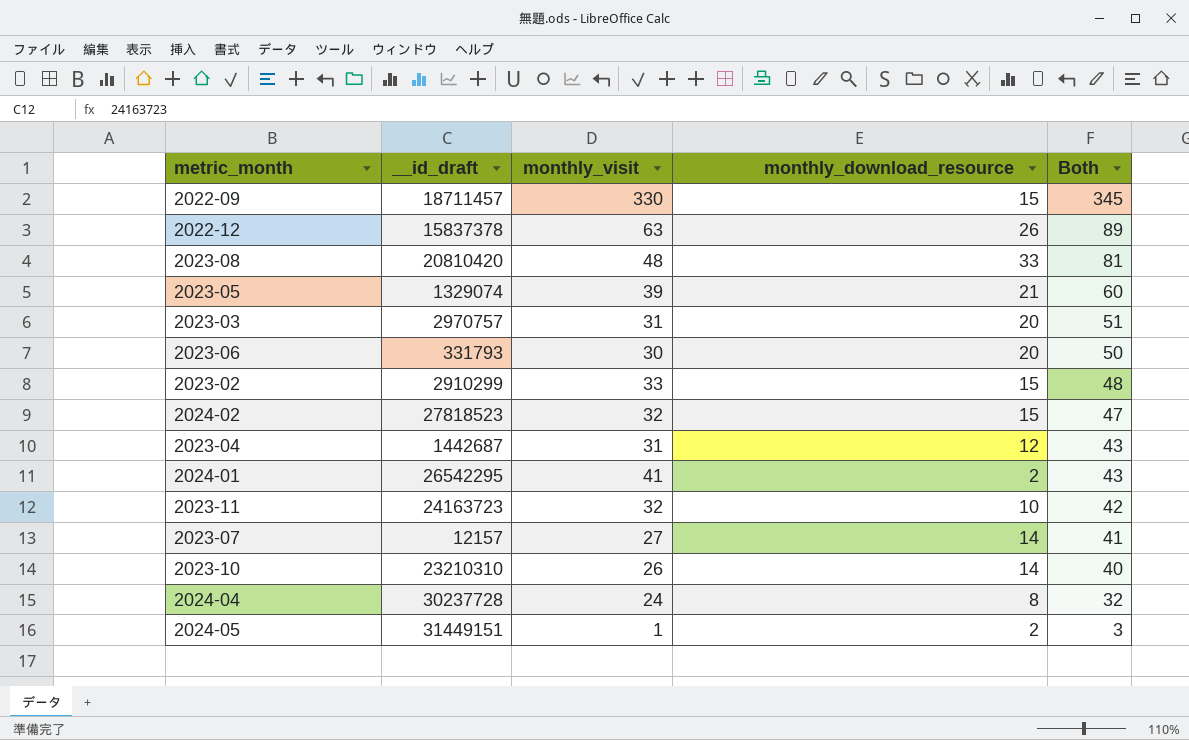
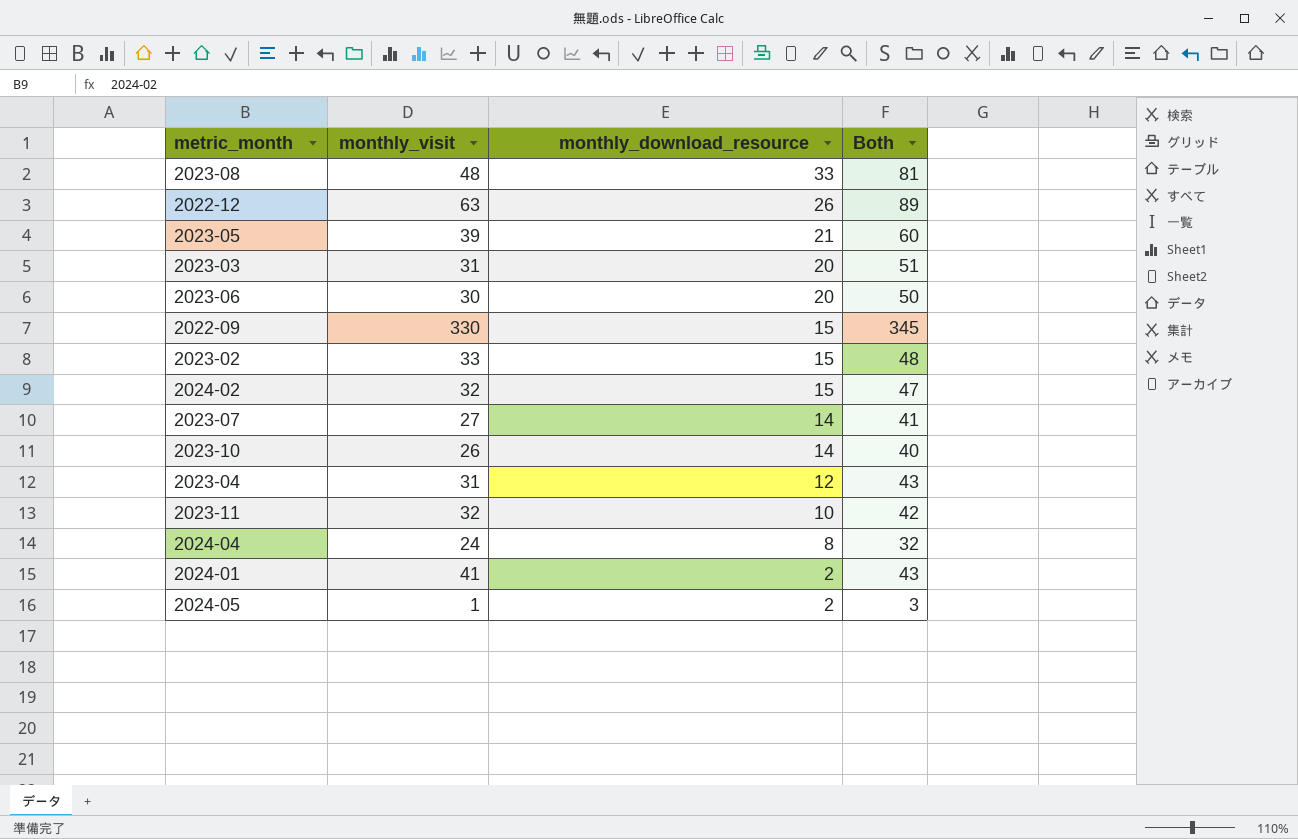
row order: Both descending -> monthly_download_resource descending
column __id_draft | position: 2 -> none

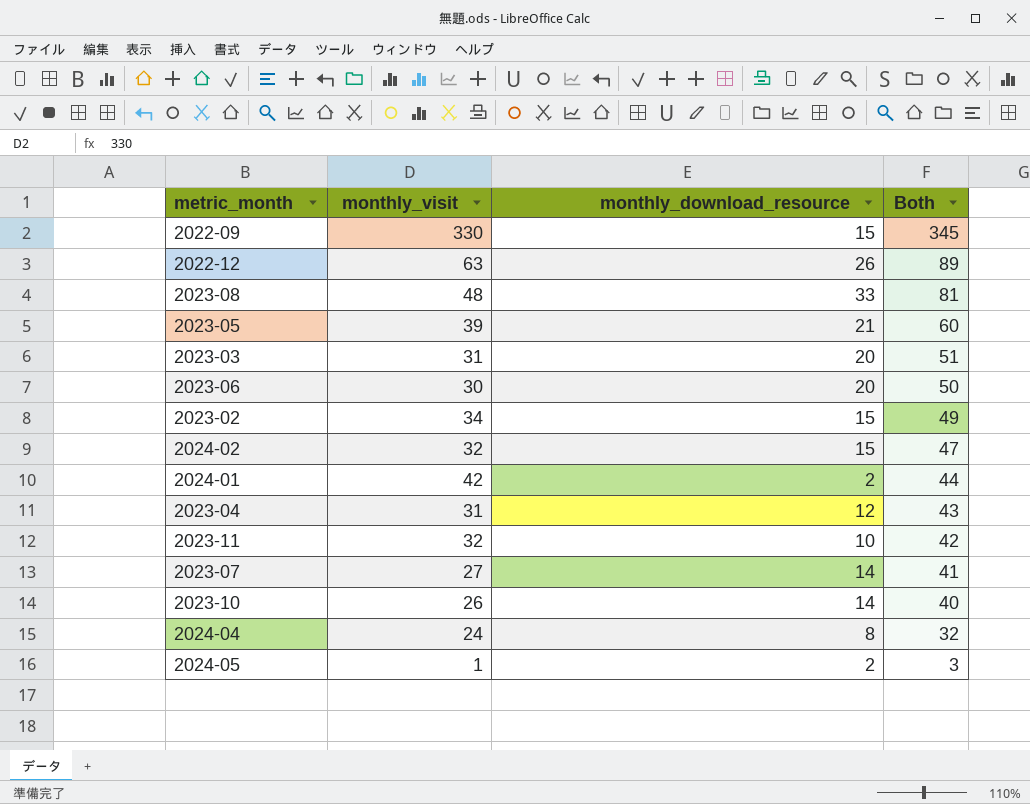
row order: monthly_download_resource descending -> Both descending
2023-02 | monthly_visit: 33 -> 34
2023-02 | Both: 48 -> 49
2024-01 | monthly_visit: 41 -> 42
2024-01 | Both: 43 -> 44

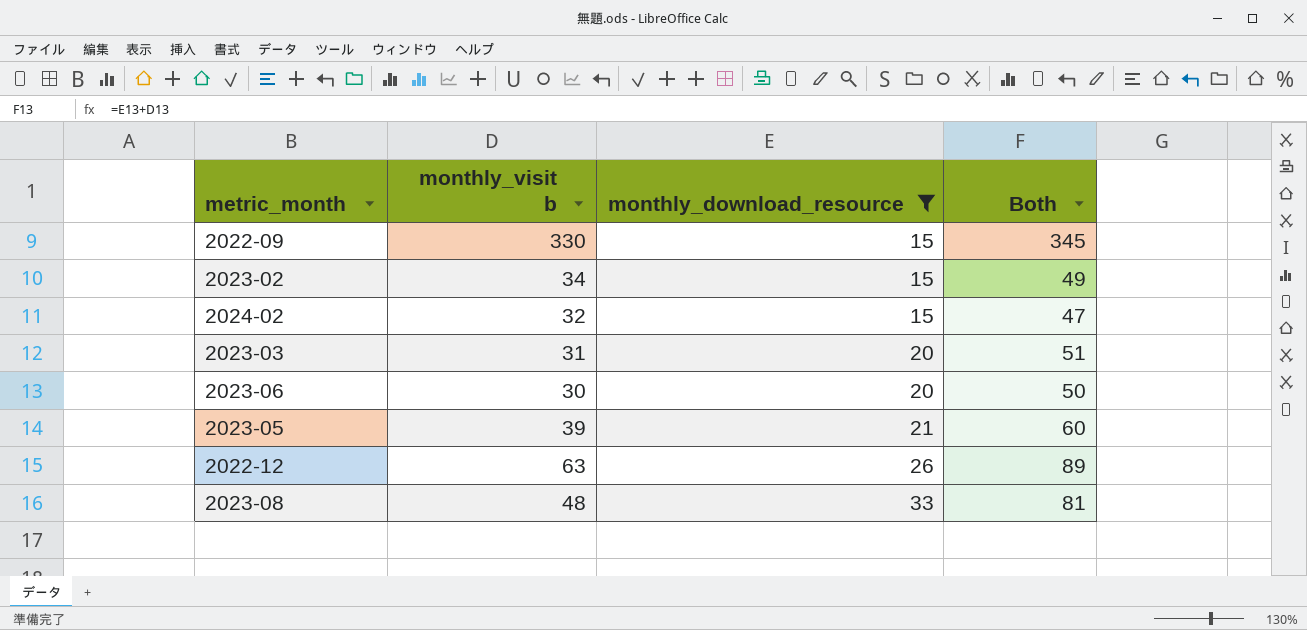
filter: none -> monthly_download_resource >= 15
row order: Both descending -> monthly_download_resource ascending
column name: monthly_visit -> monthly_visit b

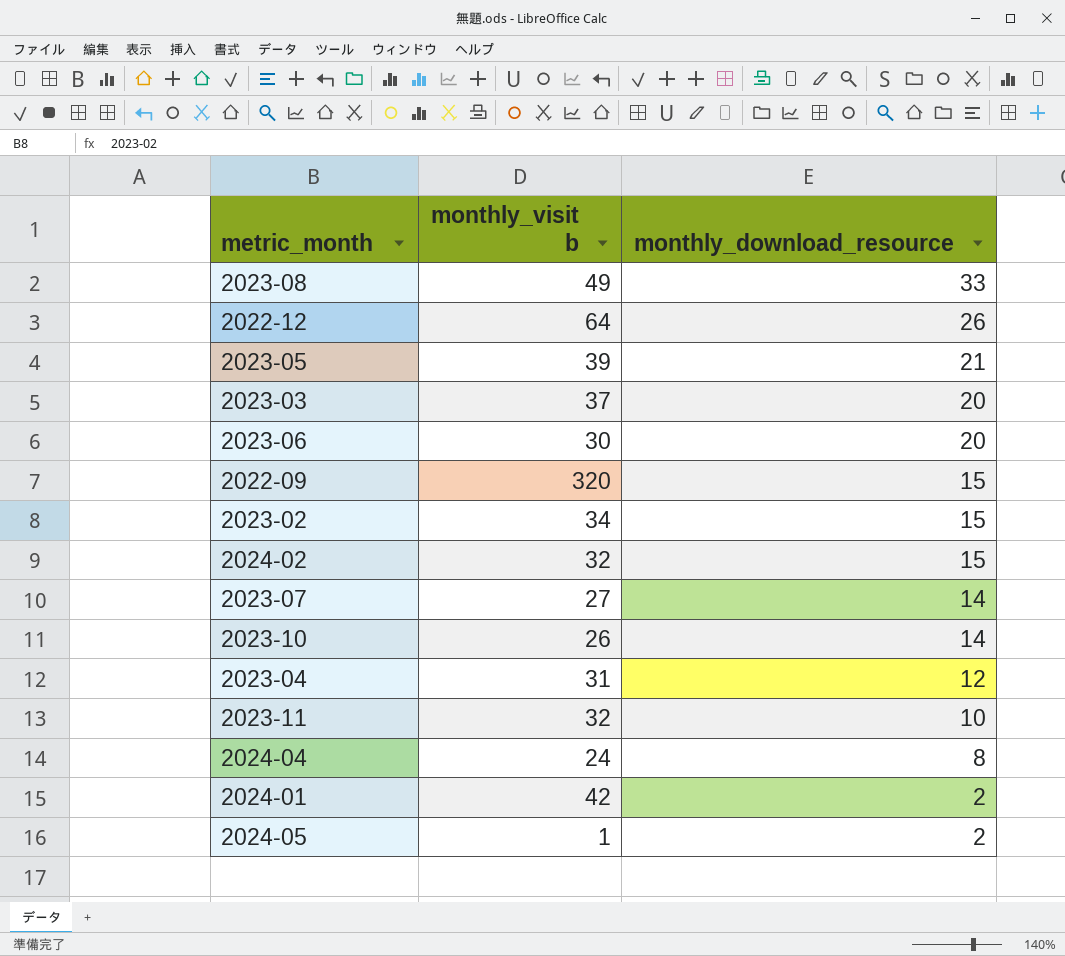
filter: monthly_download_resource >= 15 -> none
row order: monthly_download_resource ascending -> monthly_download_resource descending
column Both | formula: [monthly_visit b] + [monthly_download_resource] -> none
2023-08 | monthly_visit b: 48 -> 49
2022-12 | monthly_visit b: 63 -> 64
2023-03 | monthly_visit b: 31 -> 37
2022-09 | monthly_visit b: 330 -> 320

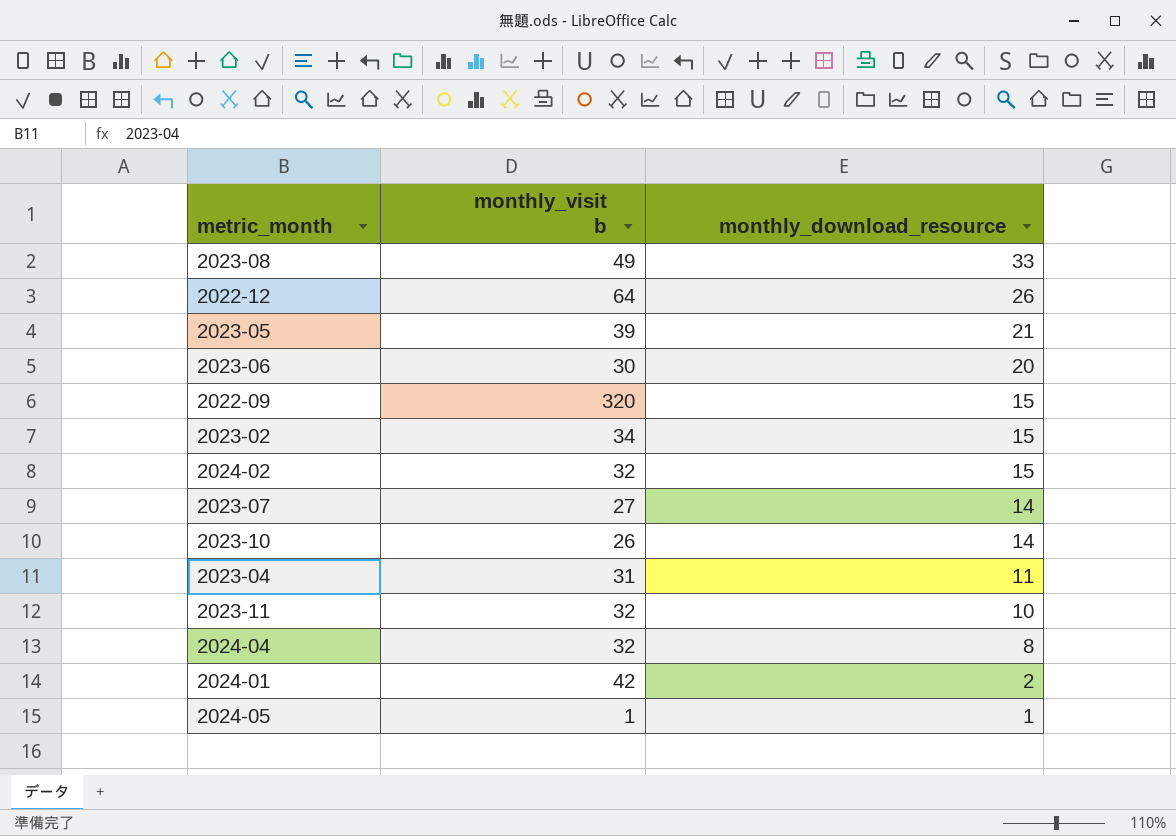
row 2023-03: 37 | 20 -> none
2023-04 | monthly_download_resource: 12 -> 11
2024-04 | monthly_visit b: 24 -> 32
2024-05 | monthly_download_resource: 2 -> 1

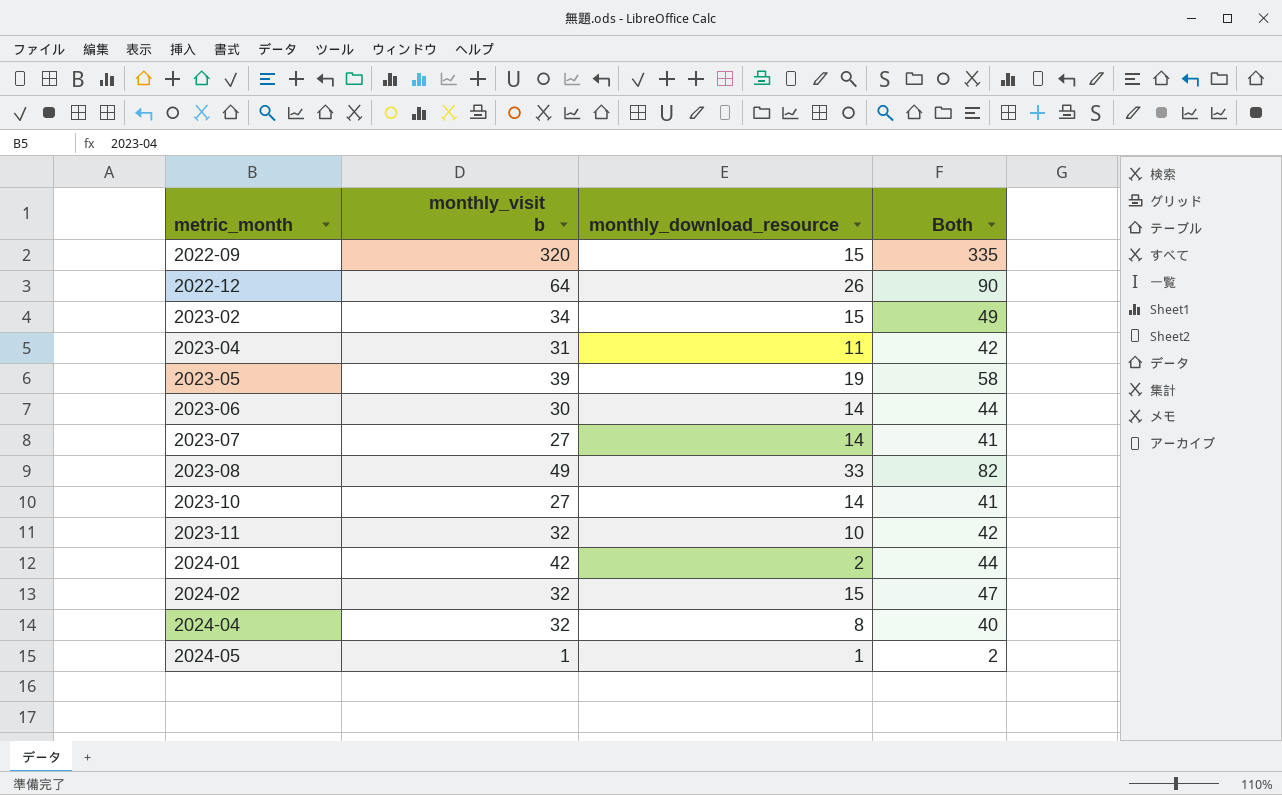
row order: monthly_download_resource descending -> metric_month ascending
column Both | formula: none -> [monthly_visit b] + [monthly_download_resource]
2023-05 | monthly_download_resource: 21 -> 19
2023-06 | monthly_download_resource: 20 -> 14
2023-10 | monthly_visit b: 26 -> 27

